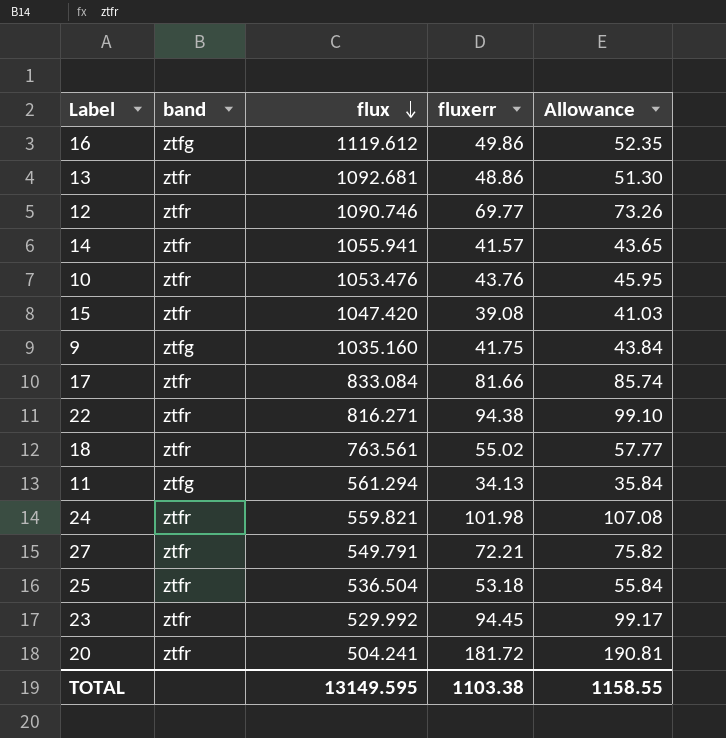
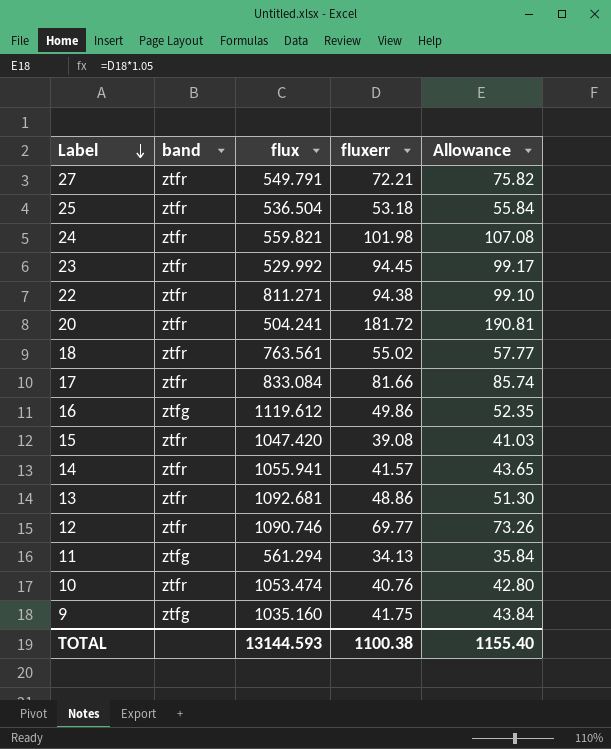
row order: flux descending -> Label descending
22 | flux: 816.271 -> 811.271
10 | flux: 1053.476 -> 1053.474
10 | fluxerr: 43.76 -> 40.76
10 | Allowance: 45.95 -> 42.80
TOTAL | flux: 13149.595 -> 13144.593
TOTAL | fluxerr: 1103.38 -> 1100.38
TOTAL | Allowance: 1158.55 -> 1155.40

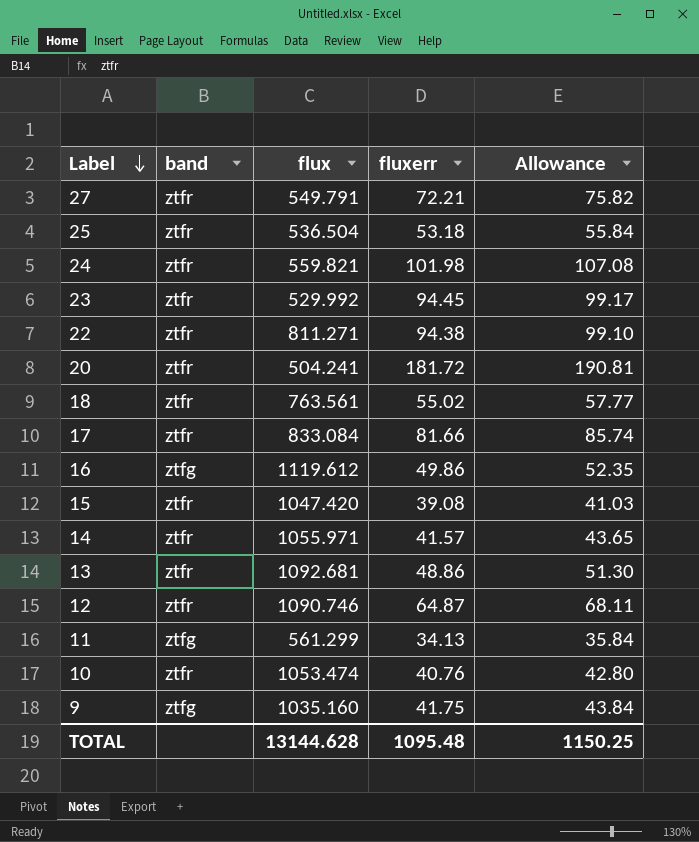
14 | flux: 1055.941 -> 1055.971
12 | fluxerr: 69.77 -> 64.87
12 | Allowance: 73.26 -> 68.11
11 | flux: 561.294 -> 561.299
TOTAL | flux: 13144.593 -> 13144.628
TOTAL | fluxerr: 1100.38 -> 1095.48
TOTAL | Allowance: 1155.40 -> 1150.25

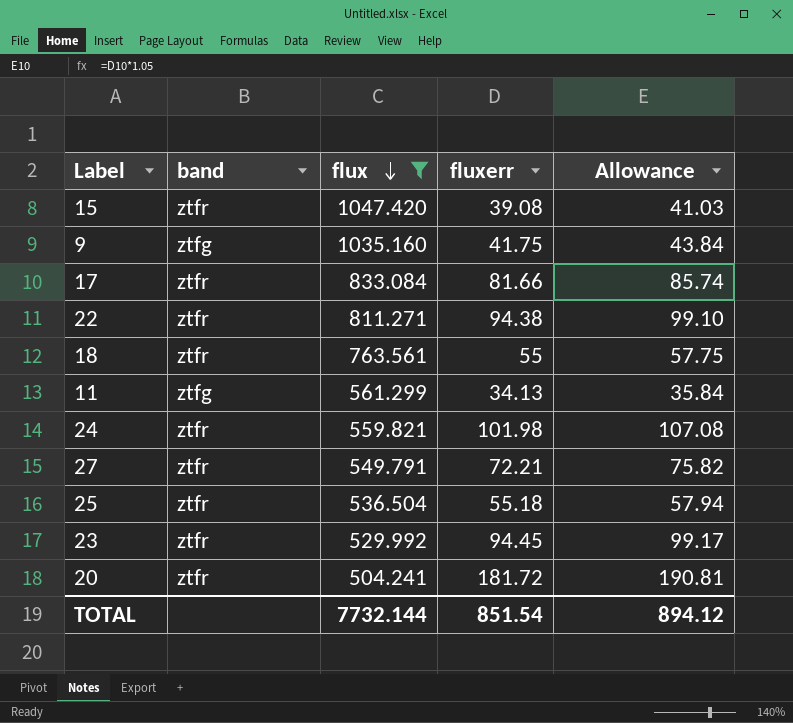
filter: none -> flux <= 1047.420
row order: Label descending -> flux descending
18 | fluxerr: 55.02 -> 55
18 | Allowance: 57.77 -> 57.75
25 | fluxerr: 53.18 -> 55.18
25 | Allowance: 55.84 -> 57.94
TOTAL | flux: 13144.628 -> 7732.144
TOTAL | fluxerr: 1095.48 -> 851.54
TOTAL | Allowance: 1150.25 -> 894.12

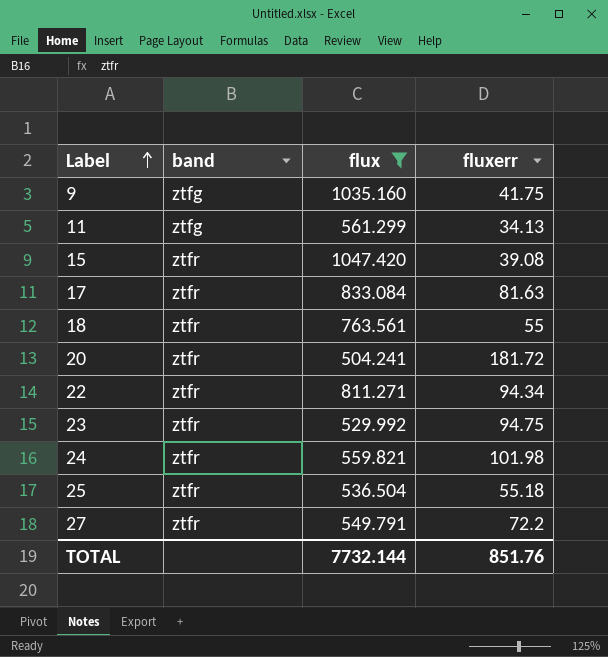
row order: flux descending -> Label ascending
column Allowance | formula: [fluxerr] * 1.05 -> none
17 | fluxerr: 81.66 -> 81.63
22 | fluxerr: 94.38 -> 94.34
23 | fluxerr: 94.45 -> 94.75
27 | fluxerr: 72.21 -> 72.2
TOTAL | fluxerr: 851.54 -> 851.76

